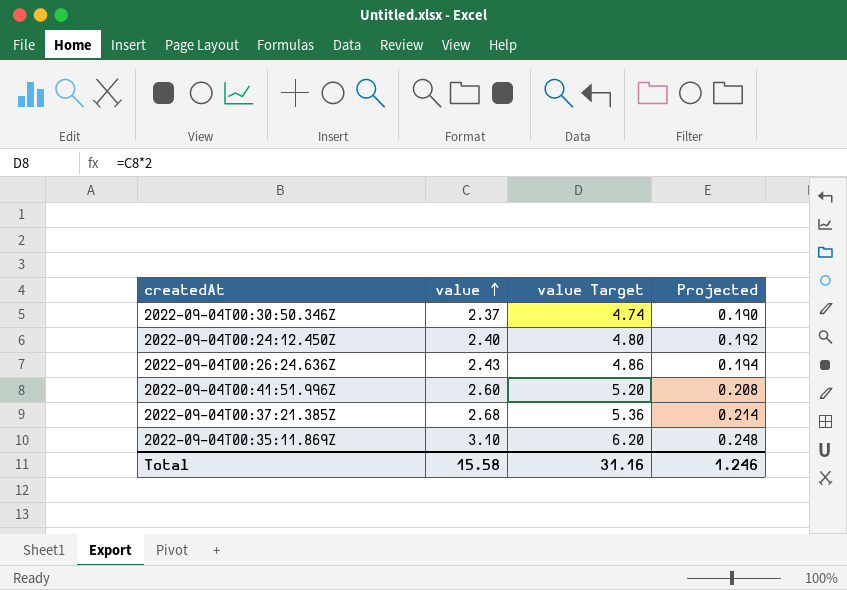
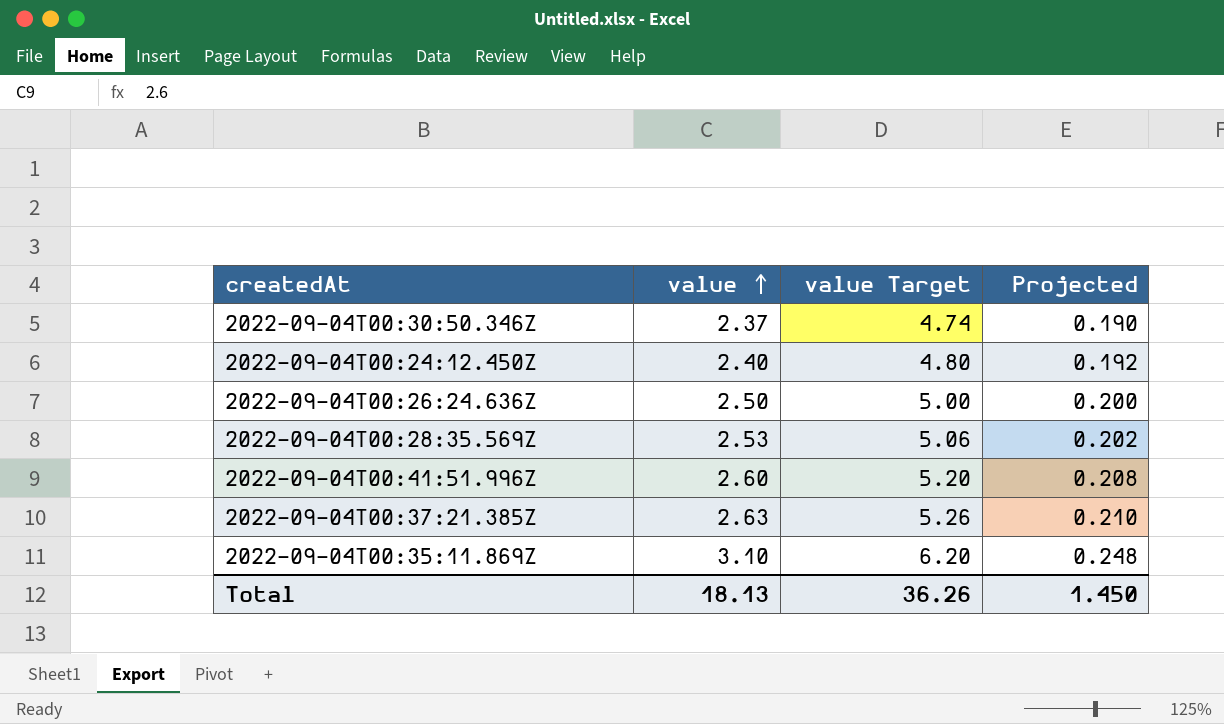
2022-09-04T00:26:24.636Z | value: 2.43 -> 2.50
2022-09-04T00:26:24.636Z | value Target: 4.86 -> 5.00
2022-09-04T00:26:24.636Z | Projected: 0.194 -> 0.200
row 2022-09-04T00:28:35.569Z: none -> 2.53 | 5.06 | 0.202
2022-09-04T00:37:21.385Z | value: 2.68 -> 2.63
2022-09-04T00:37:21.385Z | value Target: 5.36 -> 5.26
2022-09-04T00:37:21.385Z | Projected: 0.214 -> 0.210
Total | value: 15.58 -> 18.13
Total | value Target: 31.16 -> 36.26
Total | Projected: 1.246 -> 1.450

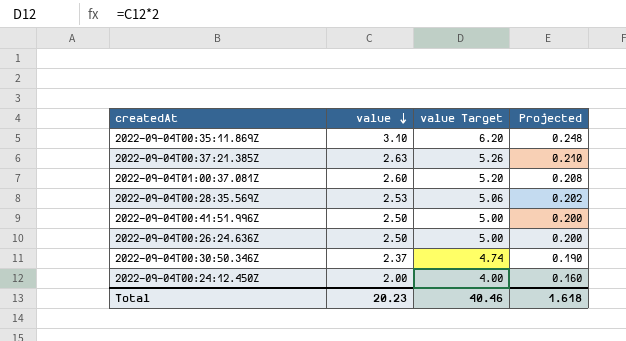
row order: value ascending -> value descending
row 2022-09-04T01:00:37.081Z: none -> 2.60 | 5.20 | 0.208
2022-09-04T00:41:51.996Z | value: 2.60 -> 2.50
2022-09-04T00:41:51.996Z | value Target: 5.20 -> 5.00
2022-09-04T00:41:51.996Z | Projected: 0.208 -> 0.200
2022-09-04T00:24:12.450Z | value: 2.40 -> 2.00
2022-09-04T00:24:12.450Z | value Target: 4.80 -> 4.00
2022-09-04T00:24:12.450Z | Projected: 0.192 -> 0.160
Total | value: 18.13 -> 20.23
Total | value Target: 36.26 -> 40.46
Total | Projected: 1.450 -> 1.618

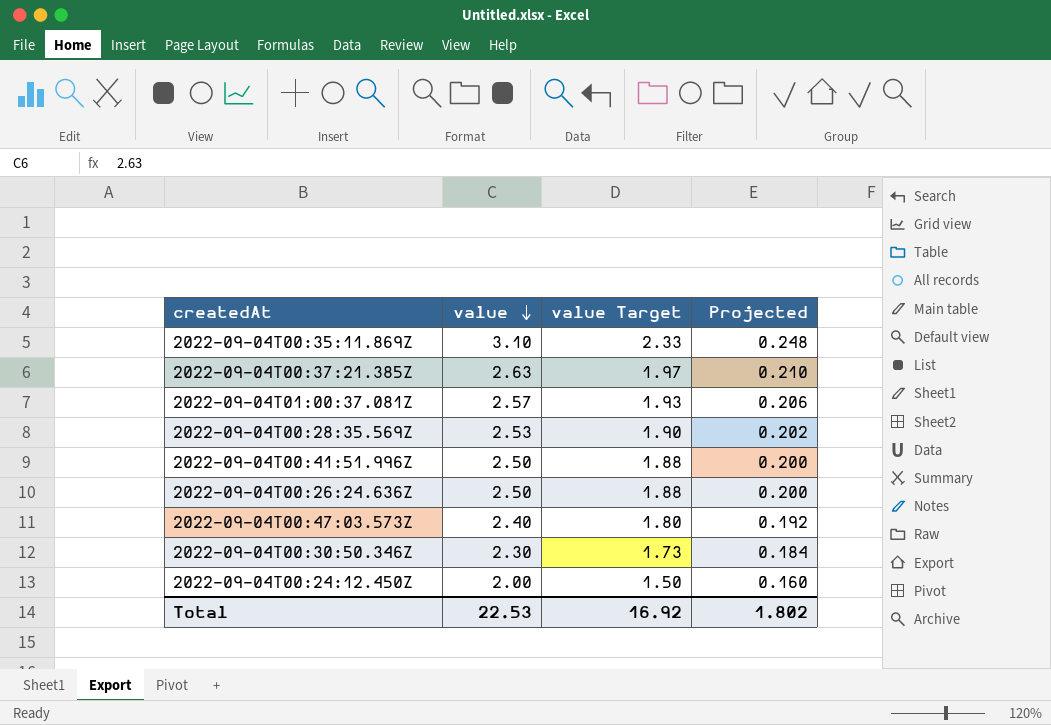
column value Target | formula: [value] * 2 -> [value] * 0.75
2022-09-04T01:00:37.081Z | value: 2.60 -> 2.57
2022-09-04T01:00:37.081Z | Projected: 0.208 -> 0.206
row 2022-09-04T00:47:03.573Z: none -> 2.40 | 1.80 | 0.192
2022-09-04T00:30:50.346Z | value: 2.37 -> 2.30
2022-09-04T00:30:50.346Z | Projected: 0.190 -> 0.184
Total | value: 20.23 -> 22.53
Total | value Target: 40.46 -> 16.92
Total | Projected: 1.618 -> 1.802

